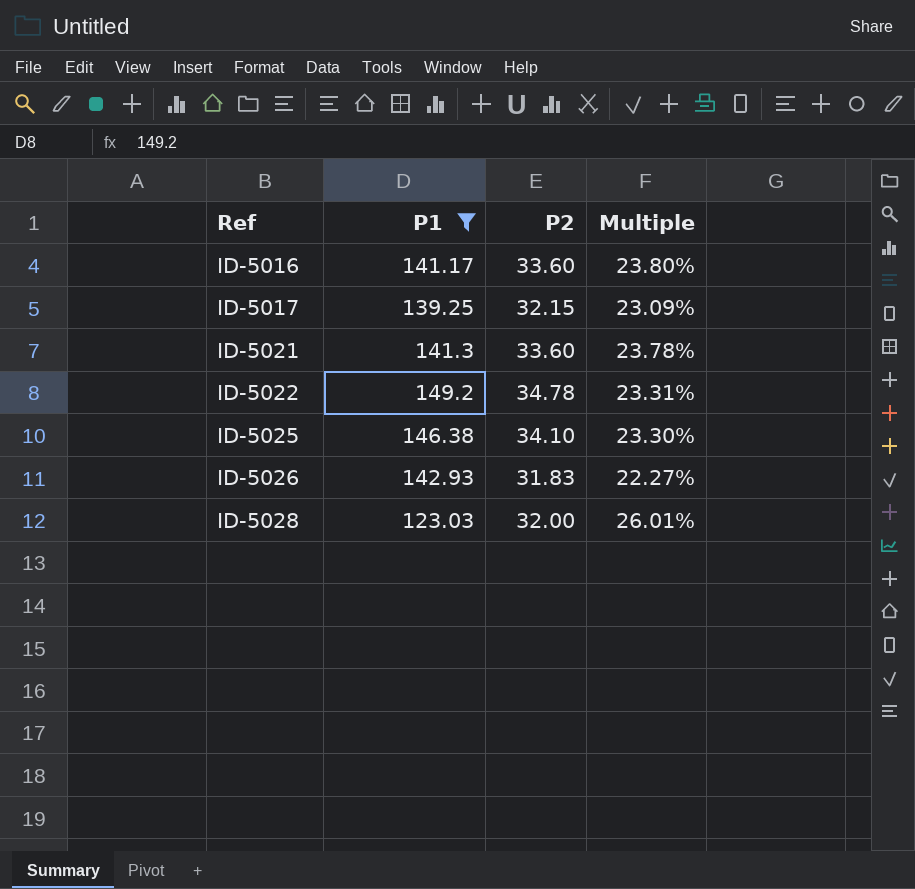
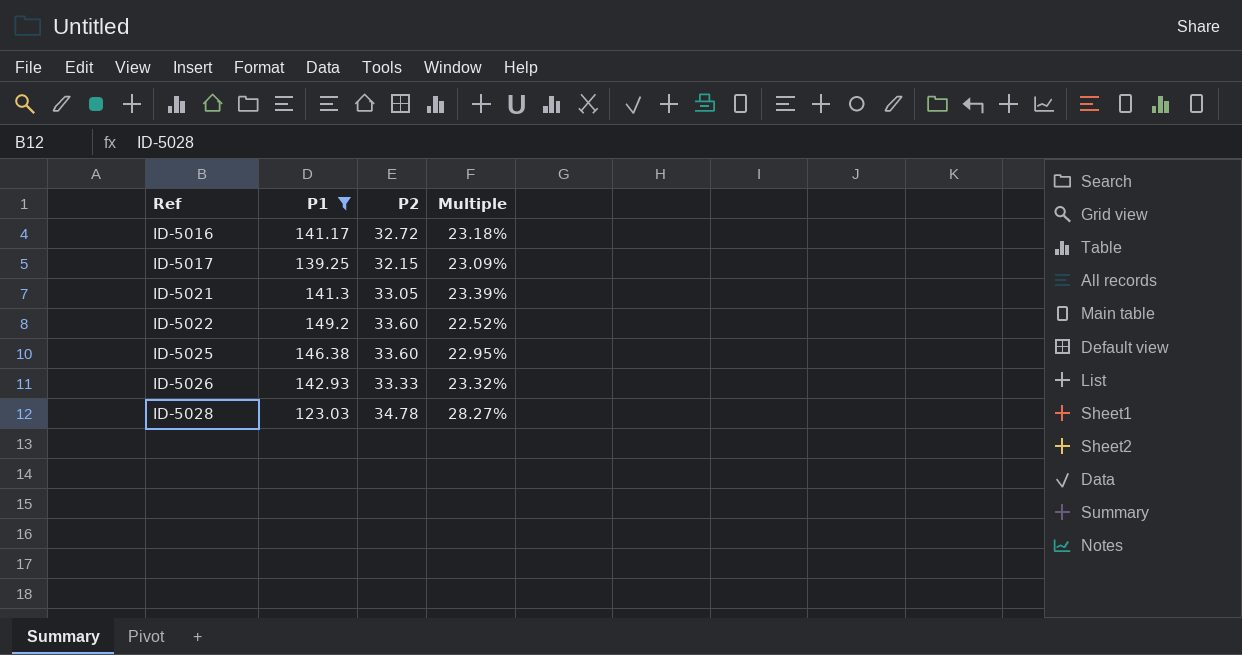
ID-5016 | P2: 33.60 -> 32.72
ID-5016 | Multiple: 23.80% -> 23.18%
ID-5021 | P2: 33.60 -> 33.05
ID-5021 | Multiple: 23.78% -> 23.39%
ID-5022 | P2: 34.78 -> 33.60
ID-5022 | Multiple: 23.31% -> 22.52%
ID-5025 | P2: 34.10 -> 33.60
ID-5025 | Multiple: 23.30% -> 22.95%
ID-5026 | P2: 31.83 -> 33.33
ID-5026 | Multiple: 22.27% -> 23.32%
ID-5028 | P2: 32.00 -> 34.78
ID-5028 | Multiple: 26.01% -> 28.27%

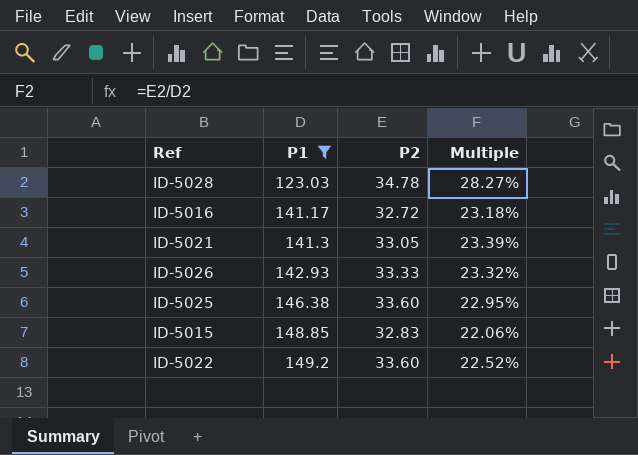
row order: Ref ascending -> P1 ascending
row ID-5017: 139.25 | 32.15 | 23.09% -> none
row ID-5015: none -> 148.85 | 32.83 | 22.06%

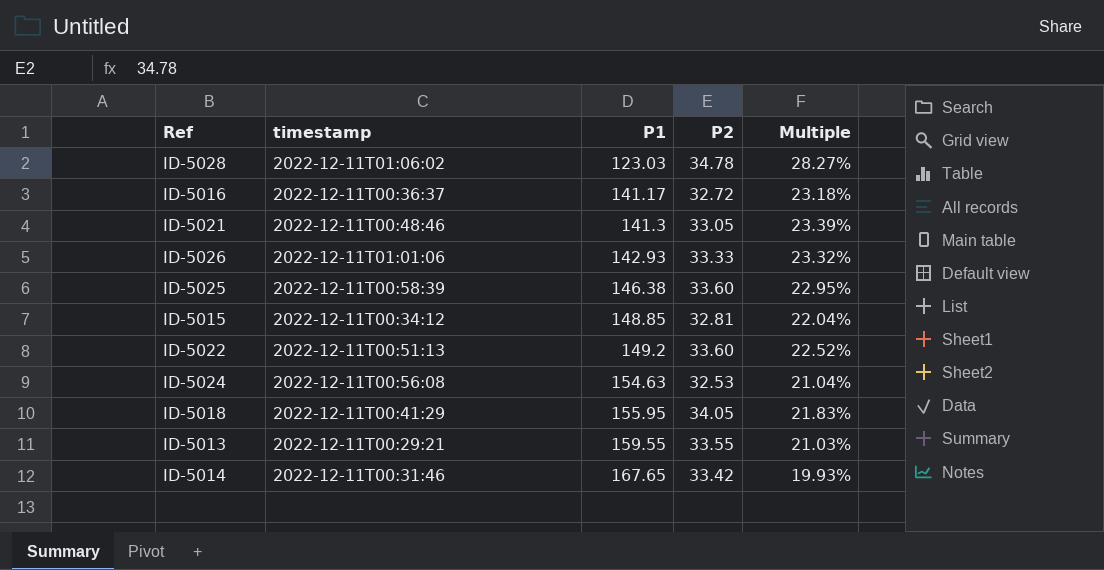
filter: P1 <= 149.2 -> none
column timestamp | position: none -> 2
ID-5015 | P2: 32.83 -> 32.81
ID-5015 | Multiple: 22.06% -> 22.04%

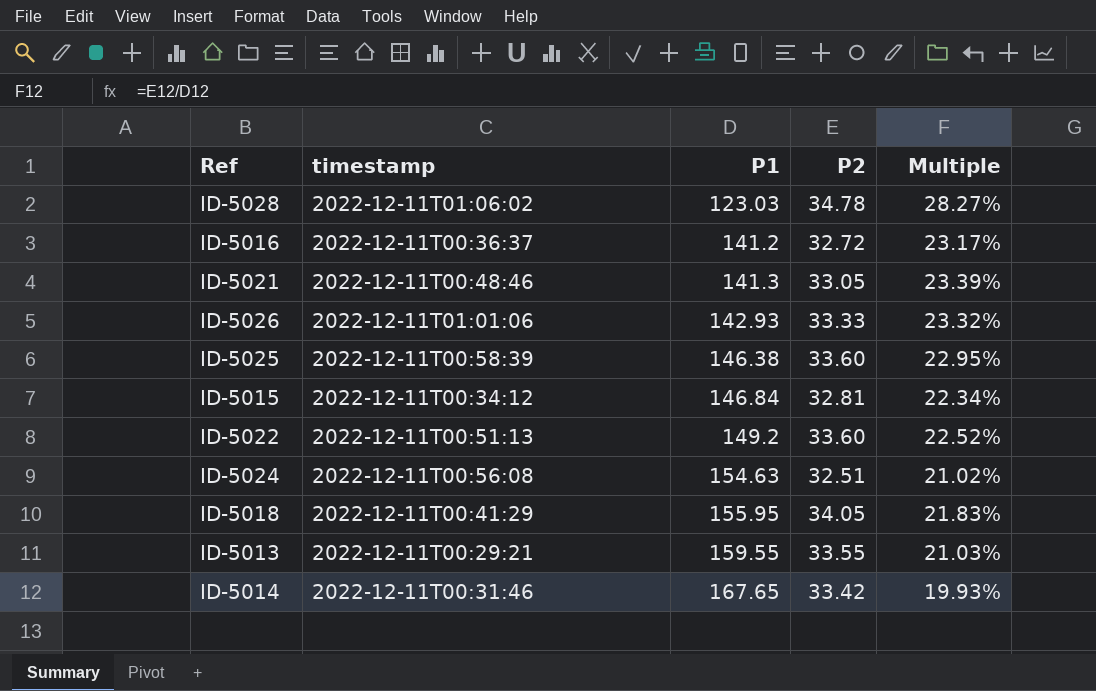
ID-5016 | P1: 141.17 -> 141.2
ID-5016 | Multiple: 23.18% -> 23.17%
ID-5015 | P1: 148.85 -> 146.84
ID-5015 | Multiple: 22.04% -> 22.34%
ID-5024 | P2: 32.53 -> 32.51
ID-5024 | Multiple: 21.04% -> 21.02%

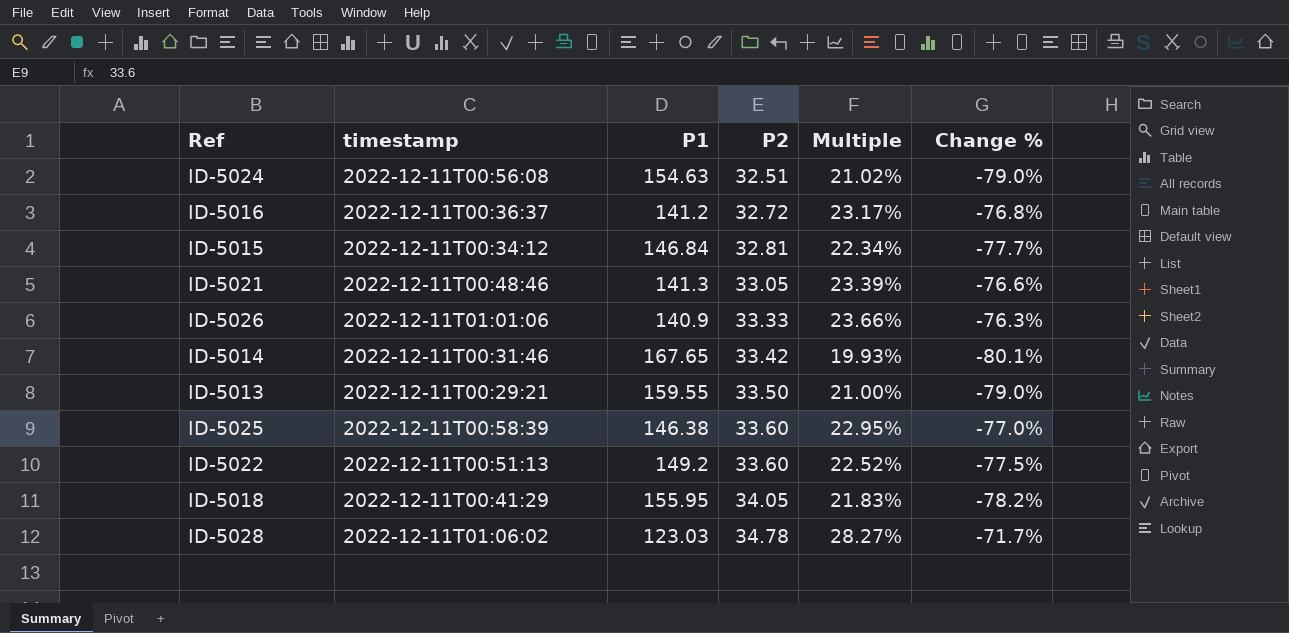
row order: P1 ascending -> P2 ascending
column Change % | formula: none -> ([P2] - [P1]) / [P1]
ID-5026 | P1: 142.93 -> 140.9
ID-5026 | Multiple: 23.32% -> 23.66%
ID-5013 | P2: 33.55 -> 33.50
ID-5013 | Multiple: 21.03% -> 21.00%

